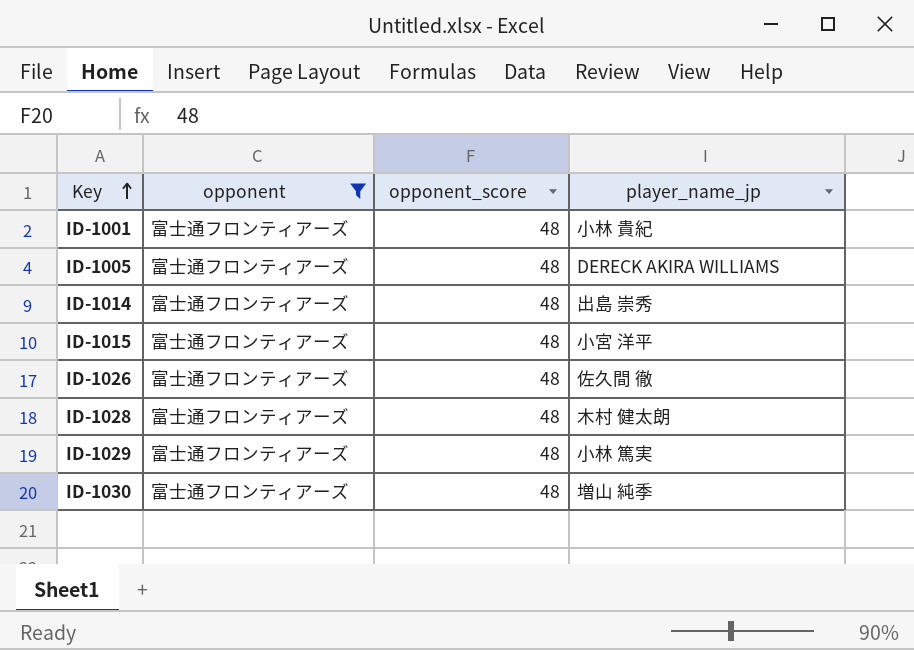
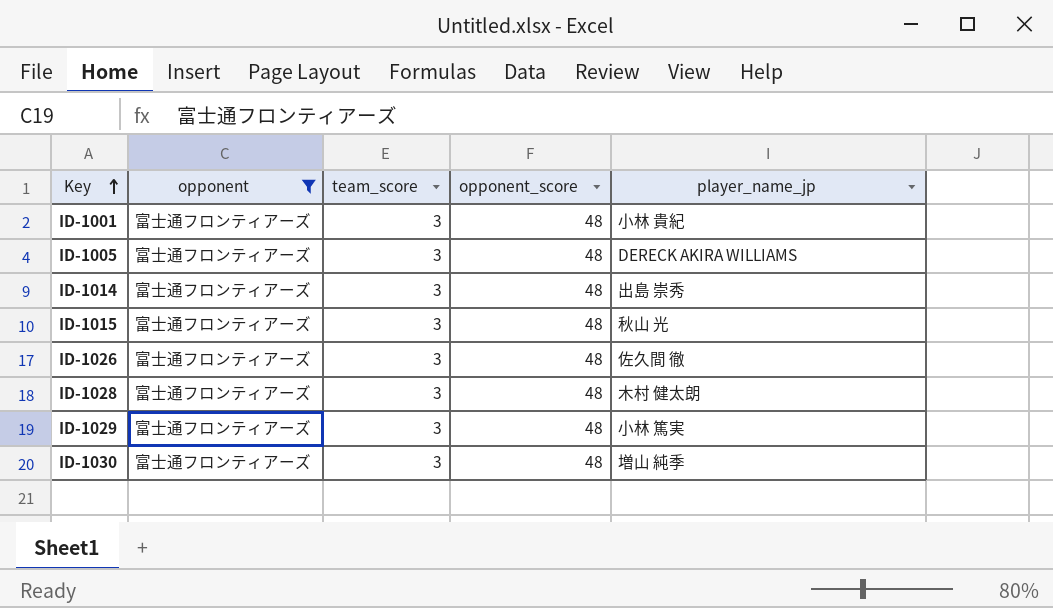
column team_score | position: none -> 3
ID-1015 | player_name_jp: 小宮 洋平 -> 秋山 光

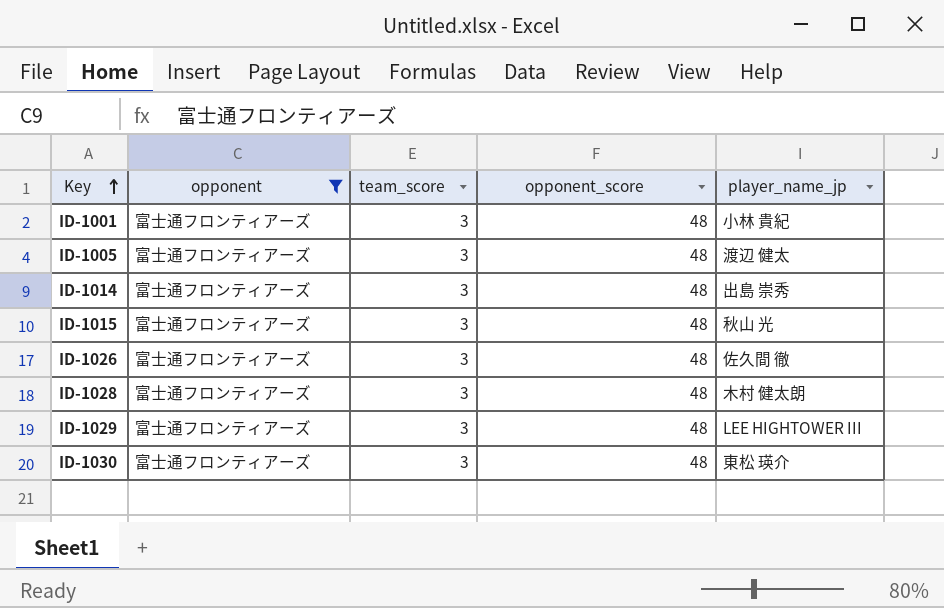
ID-1005 | player_name_jp: DERECK AKIRA WILLIAMS -> 渡辺 健太
ID-1029 | player_name_jp: 小林 篤実 -> LEE HIGHTOWER III
ID-1030 | player_name_jp: 増山 純季 -> 東松 瑛介

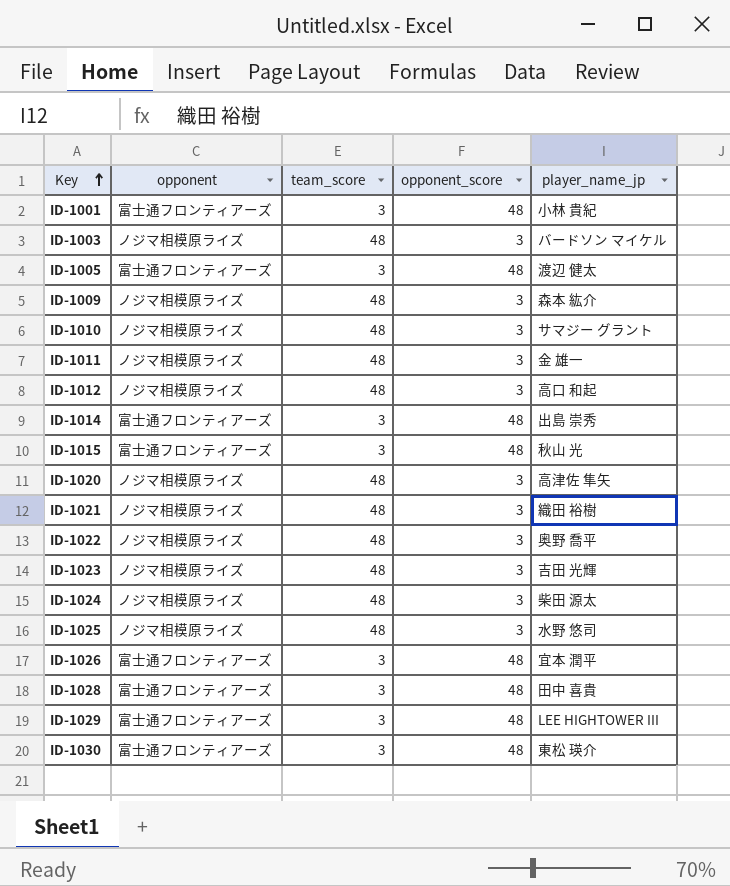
filter: opponent = 富士通フロンティアーズ -> none
ID-1026 | player_name_jp: 佐久間 徹 -> 宜本 潤平
ID-1028 | player_name_jp: 木村 健太朗 -> 田中 喜貴

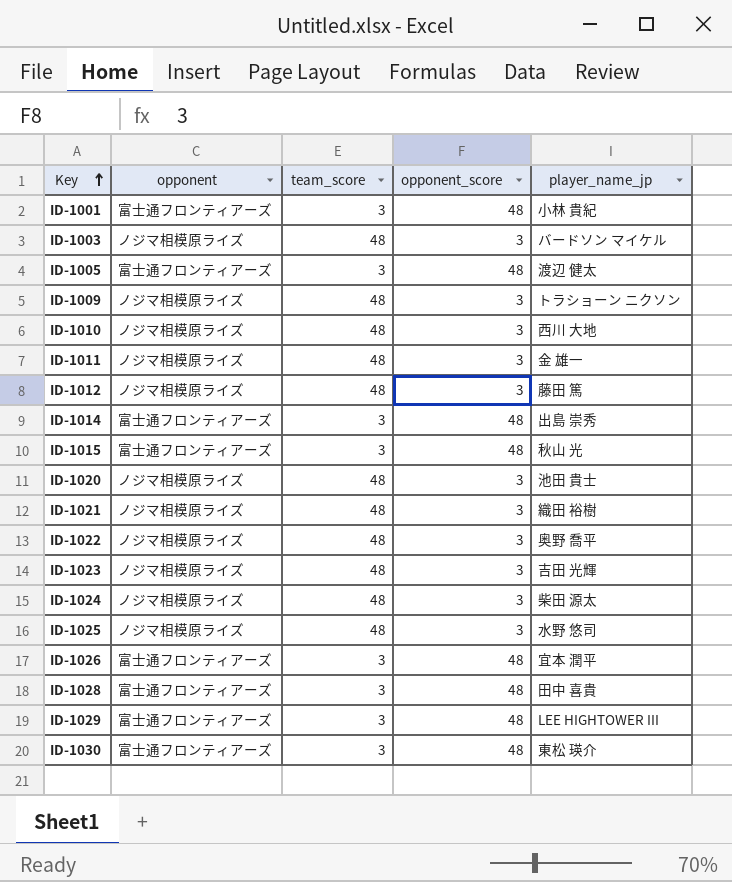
ID-1009 | player_name_jp: 森本 紘介 -> トラショーン ニクソン
ID-1010 | player_name_jp: サマジー グラント -> 西川 大地
ID-1012 | player_name_jp: 高口 和起 -> 藤田 篤
ID-1020 | player_name_jp: 高津佐 隼矢 -> 池田 貴士

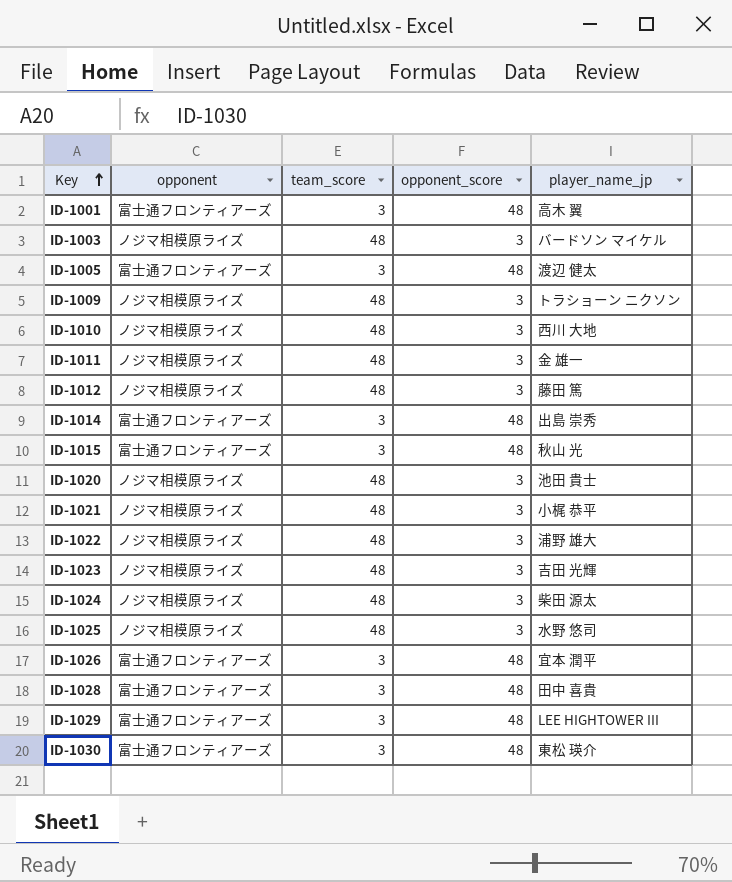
ID-1001 | player_name_jp: 小林 貴紀 -> 高木 翼
ID-1021 | player_name_jp: 織田 裕樹 -> 小梶 恭平
ID-1022 | player_name_jp: 奥野 喬平 -> 浦野 雄大

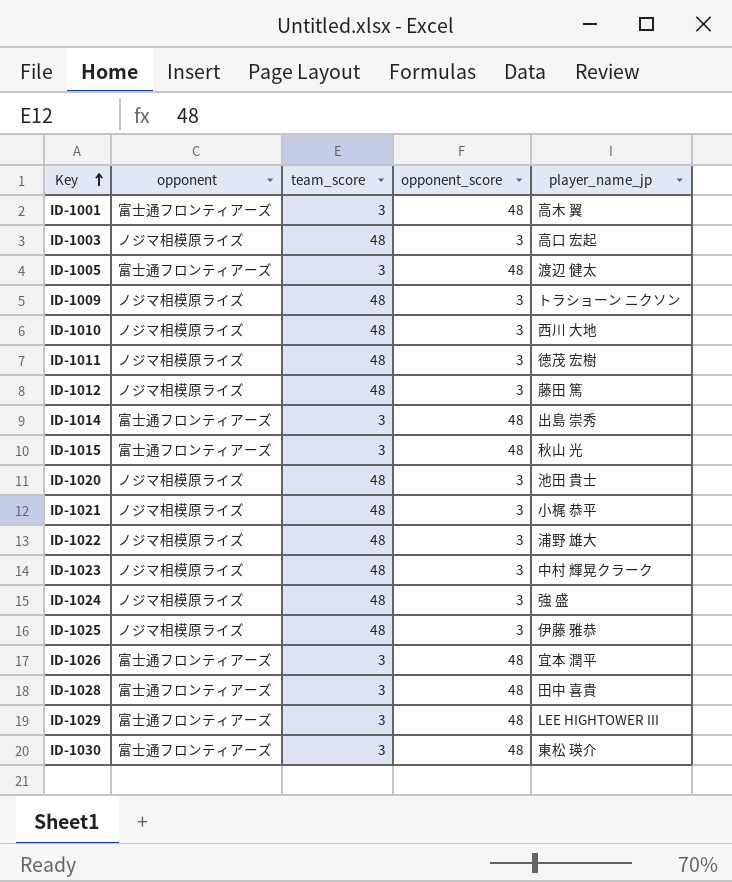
ID-1003 | player_name_jp: バードソン マイケル -> 高口 宏起
ID-1011 | player_name_jp: 金 雄一 -> 徳茂 宏樹
ID-1023 | player_name_jp: 吉田 光輝 -> 中村 輝晃クラーク
ID-1024 | player_name_jp: 柴田 源太 -> 強 盛
ID-1025 | player_name_jp: 水野 悠司 -> 伊藤 雅恭

